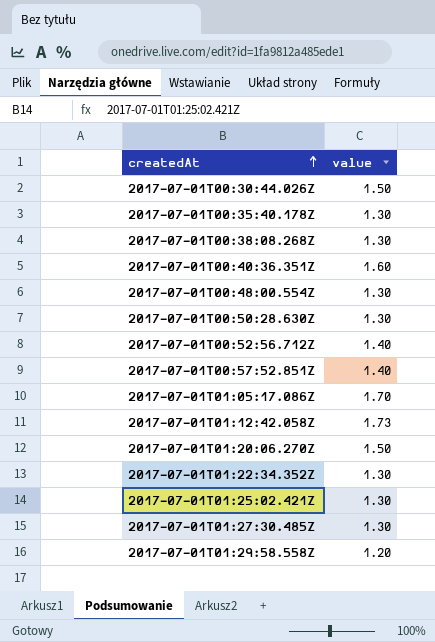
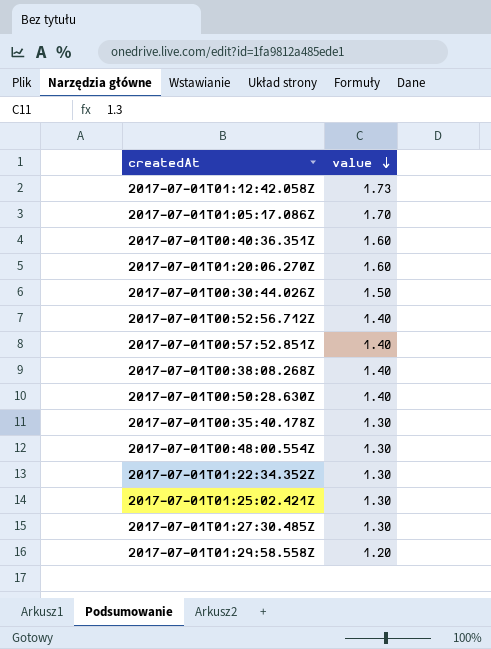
row order: createdAt ascending -> value descending
2017-07-01T01:20:06.270Z | value: 1.50 -> 1.60
2017-07-01T00:38:08.268Z | value: 1.30 -> 1.40
2017-07-01T00:50:28.630Z | value: 1.30 -> 1.40

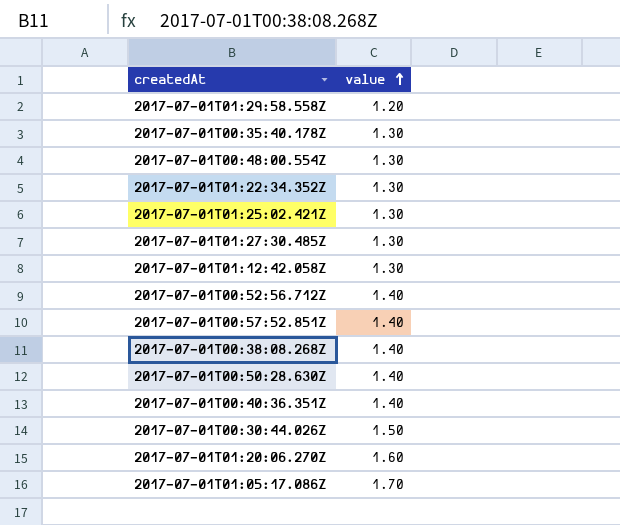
row order: value descending -> value ascending
2017-07-01T01:12:42.058Z | value: 1.73 -> 1.30
2017-07-01T00:40:36.351Z | value: 1.60 -> 1.40

